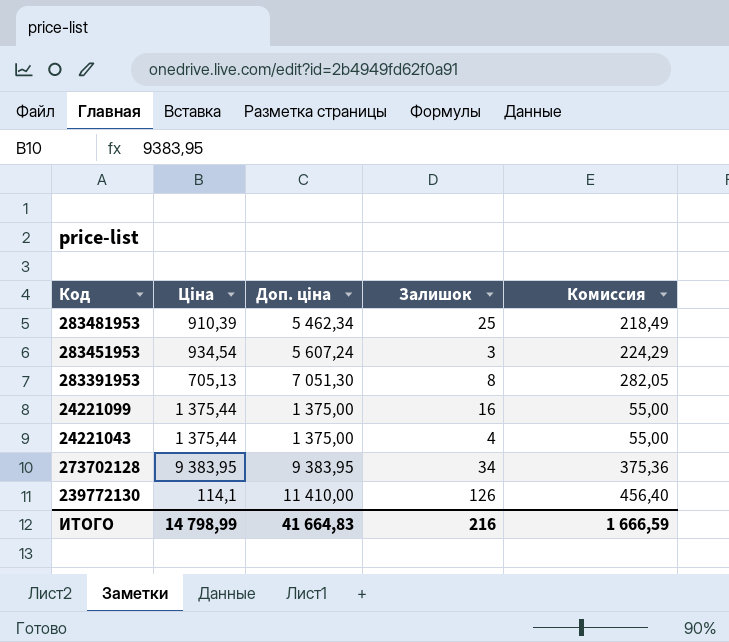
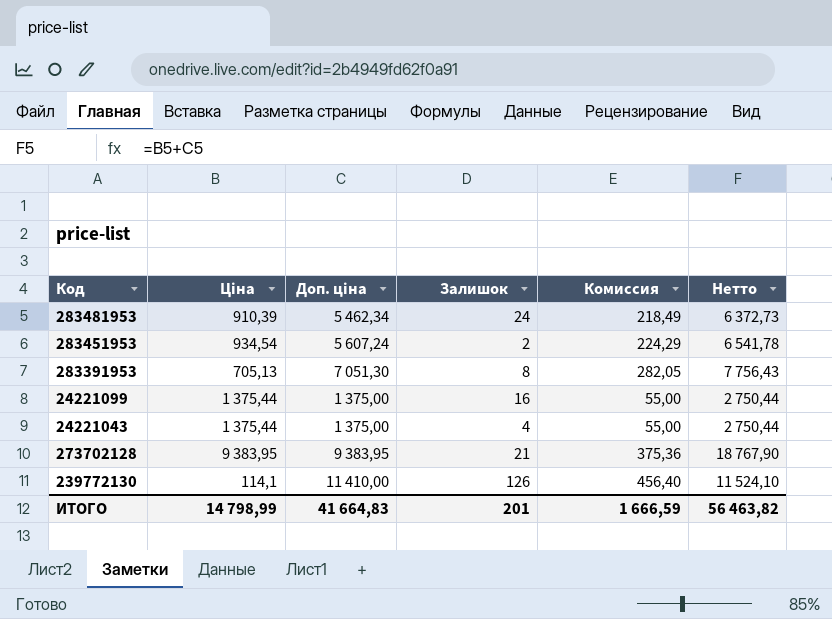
column Нетто | formula: none -> [Ціна] + [Доп. ціна]
283481953 | Залишок: 25 -> 24
283451953 | Залишок: 3 -> 2
273702128 | Залишок: 34 -> 21
ИТОГО | Залишок: 216 -> 201

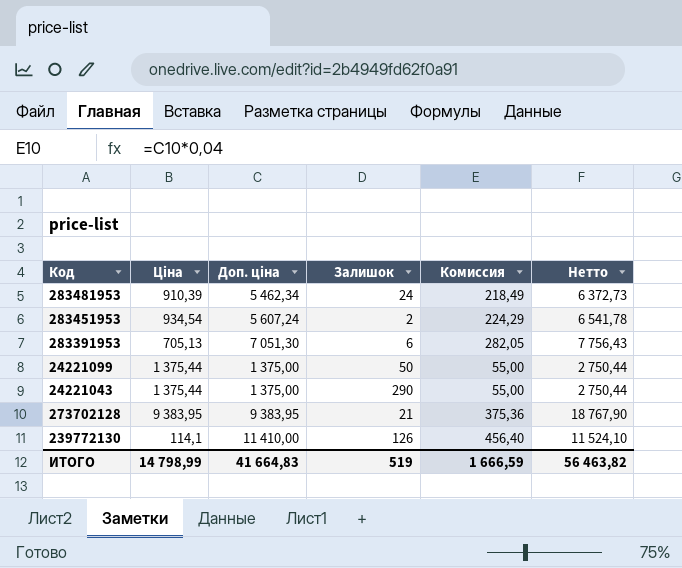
283391953 | Залишок: 8 -> 6
24221099 | Залишок: 16 -> 50
24221043 | Залишок: 4 -> 290
ИТОГО | Залишок: 201 -> 519

